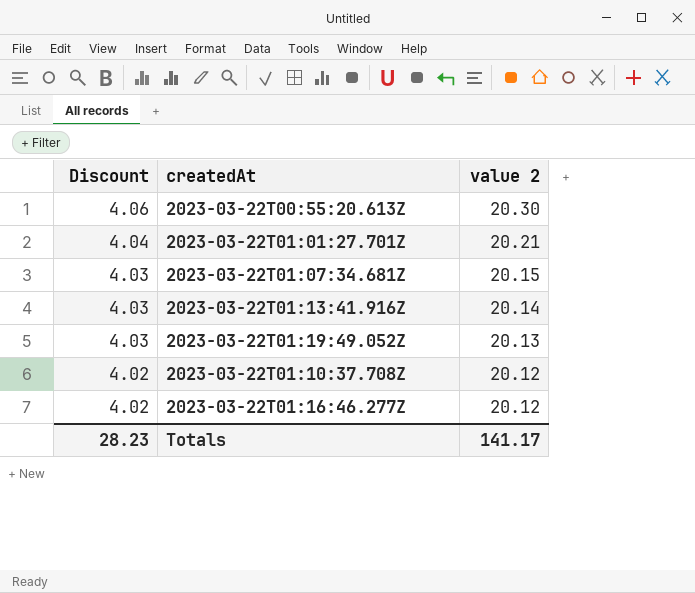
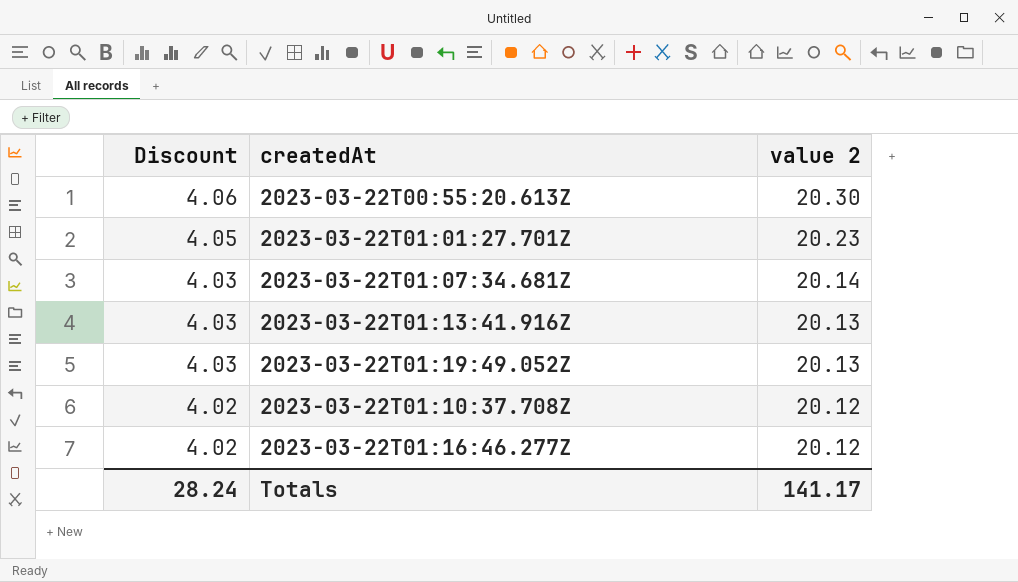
2023-03-22T01:01:27.701Z | Discount: 4.04 -> 4.05
2023-03-22T01:01:27.701Z | value 2: 20.21 -> 20.23
2023-03-22T01:07:34.681Z | value 2: 20.15 -> 20.14
2023-03-22T01:13:41.916Z | value 2: 20.14 -> 20.13
Totals | Discount: 28.23 -> 28.24

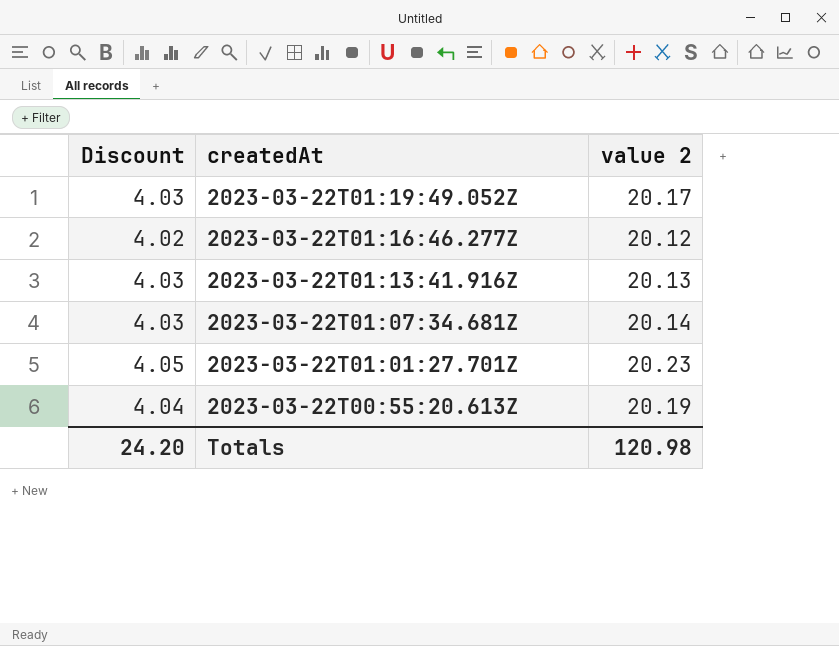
row order: Discount descending -> createdAt descending
row 2023-03-22T01:10:37.708Z: 4.02 | 20.12 -> none
2023-03-22T01:19:49.052Z | value 2: 20.13 -> 20.17
2023-03-22T00:55:20.613Z | Discount: 4.06 -> 4.04
2023-03-22T00:55:20.613Z | value 2: 20.30 -> 20.19
Totals | Discount: 28.24 -> 24.20
Totals | value 2: 141.17 -> 120.98

